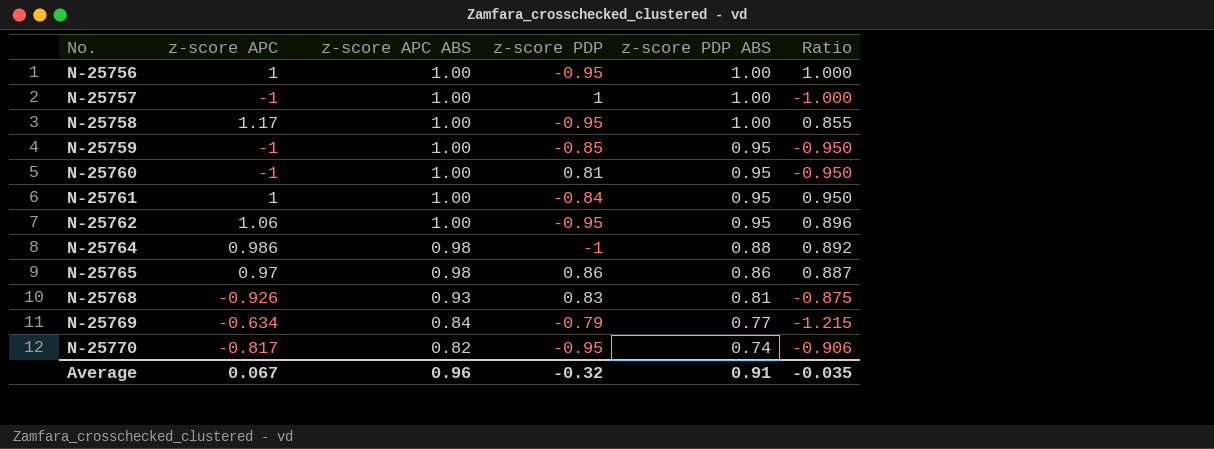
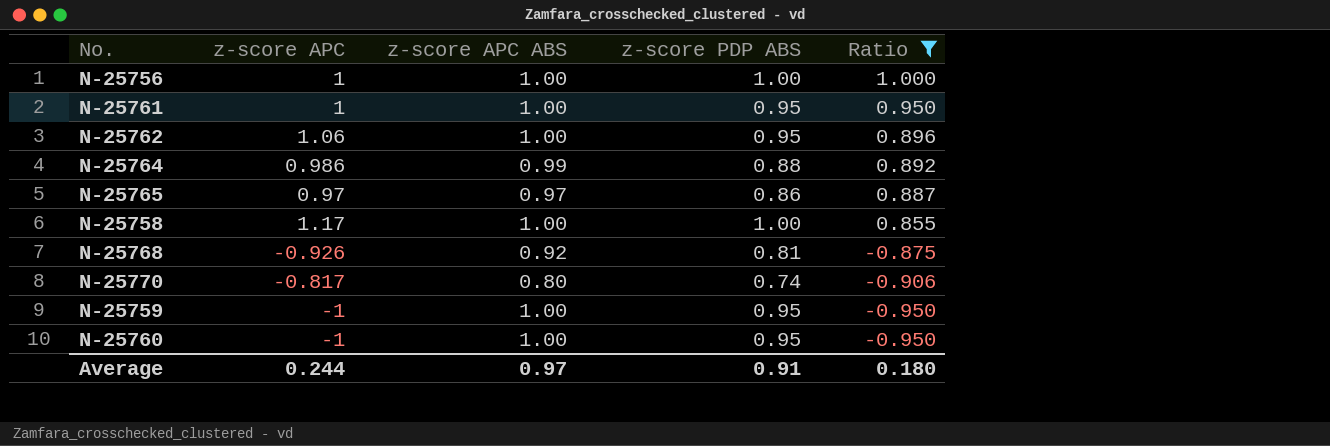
filter: none -> Ratio >= -0.950
row order: No. ascending -> Ratio descending
column z-score PDP | position: 4 -> none
N-25764 | z-score APC ABS: 0.98 -> 0.99
N-25765 | z-score APC ABS: 0.98 -> 0.97
N-25768 | z-score APC ABS: 0.93 -> 0.92
N-25770 | z-score APC ABS: 0.82 -> 0.80
Average | z-score APC: 0.067 -> 0.244
Average | z-score APC ABS: 0.96 -> 0.97
Average | Ratio: -0.035 -> 0.180

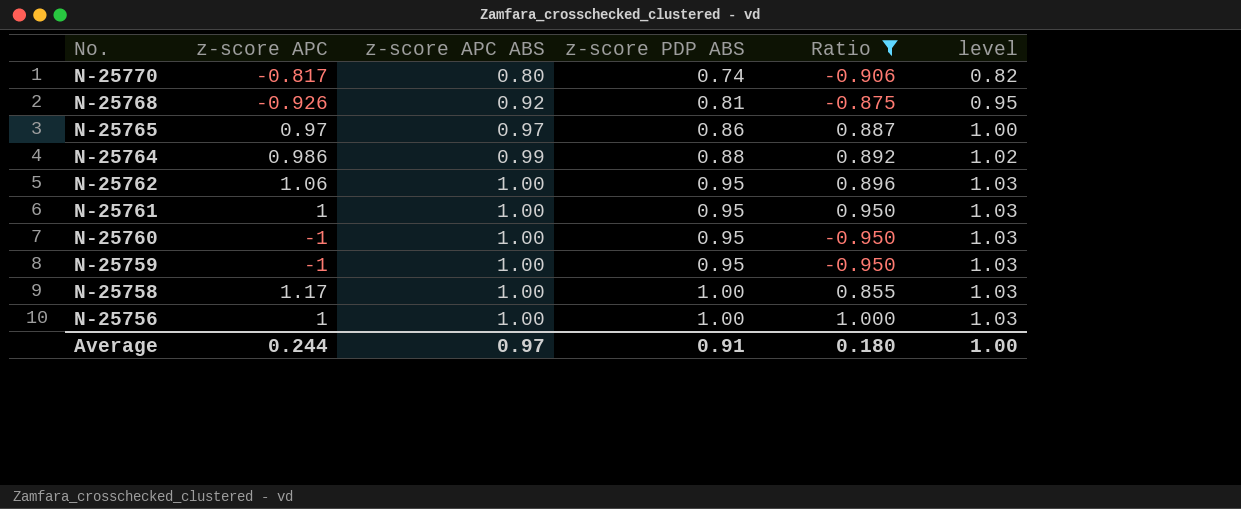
row order: Ratio descending -> No. descending
column level | formula: none -> [z-score APC ABS] * 1.03

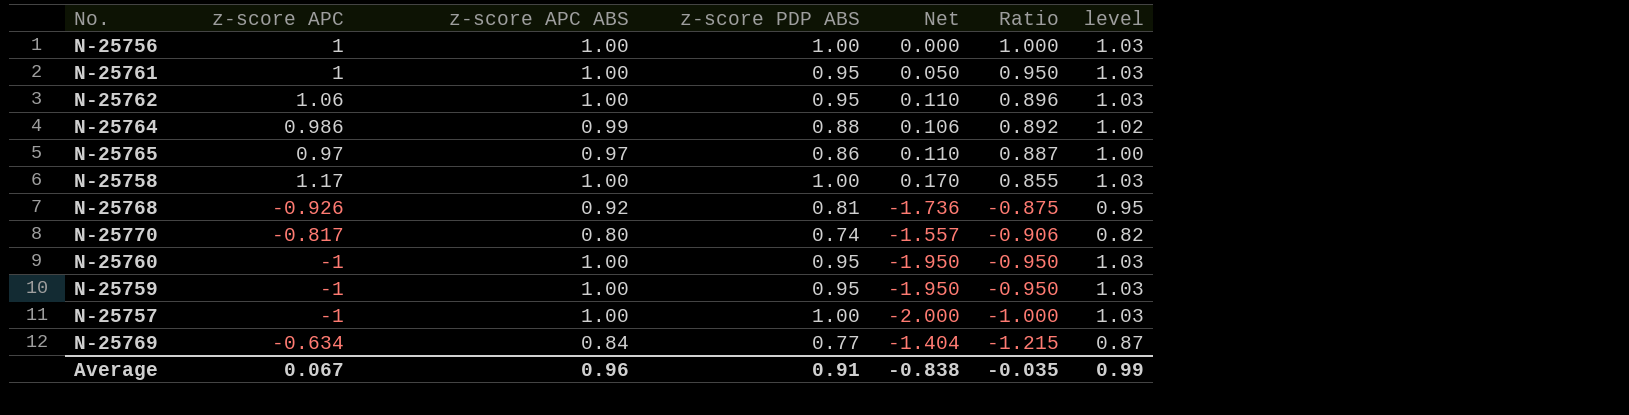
filter: Ratio >= -0.950 -> none
row order: No. descending -> Ratio descending
column Net | formula: none -> [z-score APC] - [z-score PDP ABS]
Average | z-score APC: 0.244 -> 0.067
Average | z-score APC ABS: 0.97 -> 0.96
Average | Ratio: 0.180 -> -0.035
Average | level: 1.00 -> 0.99

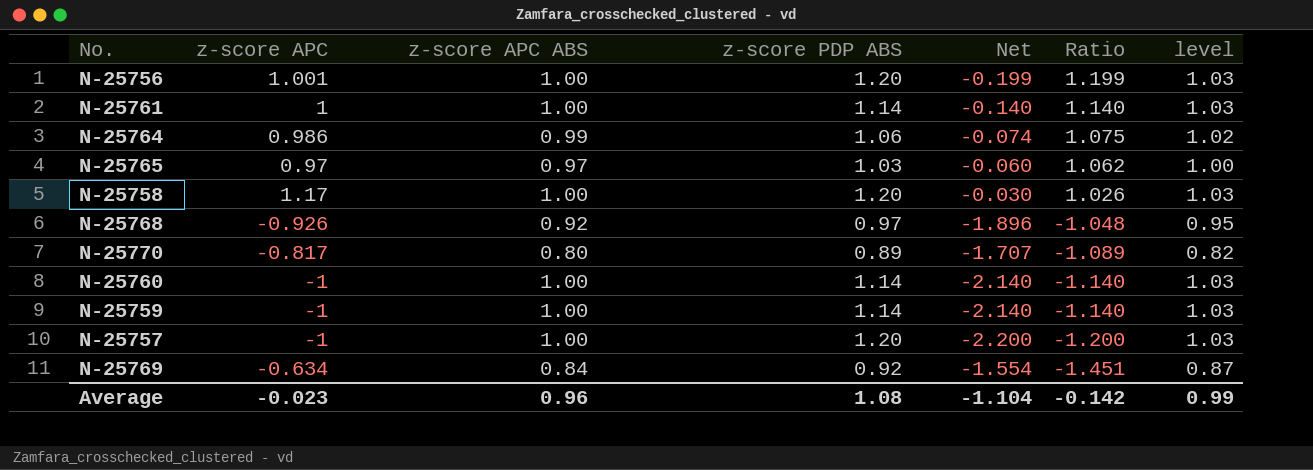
row N-25762: 1.06 | 1.00 | 0.95 | 0.110 | 0.896 | 1.03 -> none
N-25756 | z-score APC: 1 -> 1.001
N-25756 | z-score PDP ABS: 1.00 -> 1.20
N-25756 | Net: 0.000 -> -0.199
N-25756 | Ratio: 1.000 -> 1.199
N-25761 | z-score PDP ABS: 0.95 -> 1.14
N-25761 | Net: 0.050 -> -0.140
N-25761 | Ratio: 0.950 -> 1.140
N-25764 | z-score PDP ABS: 0.88 -> 1.06
N-25764 | Net: 0.106 -> -0.074
N-25764 | Ratio: 0.892 -> 1.075
N-25765 | z-score PDP ABS: 0.86 -> 1.03
N-25765 | Net: 0.110 -> -0.060
N-25765 | Ratio: 0.887 -> 1.062
N-25758 | z-score PDP ABS: 1.00 -> 1.20
N-25758 | Net: 0.170 -> -0.030
N-25758 | Ratio: 0.855 -> 1.026
N-25768 | z-score PDP ABS: 0.81 -> 0.97
N-25768 | Net: -1.736 -> -1.896
N-25768 | Ratio: -0.875 -> -1.048
N-25770 | z-score PDP ABS: 0.74 -> 0.89
N-25770 | Net: -1.557 -> -1.707
N-25770 | Ratio: -0.906 -> -1.089
N-25760 | z-score PDP ABS: 0.95 -> 1.14
N-25760 | Net: -1.950 -> -2.140
N-25760 | Ratio: -0.950 -> -1.140
N-25759 | z-score PDP ABS: 0.95 -> 1.14
N-25759 | Net: -1.950 -> -2.140
N-25759 | Ratio: -0.950 -> -1.140
N-25757 | z-score PDP ABS: 1.00 -> 1.20
N-25757 | Net: -2.000 -> -2.200
N-25757 | Ratio: -1.000 -> -1.200
N-25769 | z-score PDP ABS: 0.77 -> 0.92
N-25769 | Net: -1.404 -> -1.554
N-25769 | Ratio: -1.215 -> -1.451
Average | z-score APC: 0.067 -> -0.023
Average | z-score PDP ABS: 0.91 -> 1.08
Average | Net: -0.838 -> -1.104
Average | Ratio: -0.035 -> -0.142

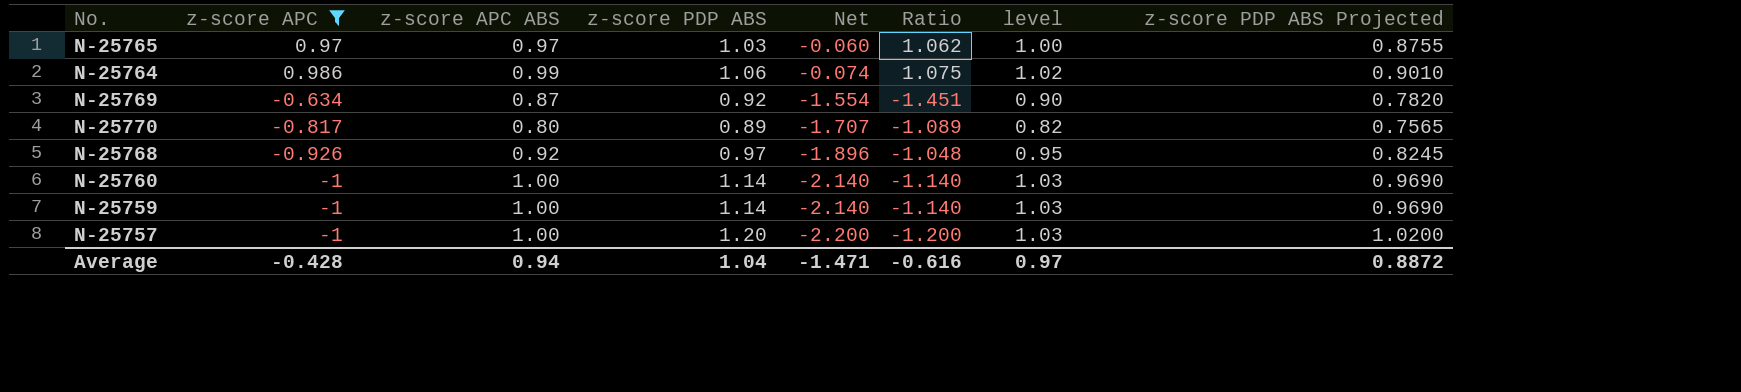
filter: none -> z-score APC <= 0.986
row order: Ratio descending -> Net descending
column z-score PDP ABS Projected | formula: none -> [z-score PDP ABS] * 0.85
N-25769 | z-score APC ABS: 0.84 -> 0.87
N-25769 | level: 0.87 -> 0.90
Average | z-score APC: -0.023 -> -0.428
Average | z-score APC ABS: 0.96 -> 0.94
Average | z-score PDP ABS: 1.08 -> 1.04
Average | Net: -1.104 -> -1.471
Average | Ratio: -0.142 -> -0.616
Average | level: 0.99 -> 0.97

